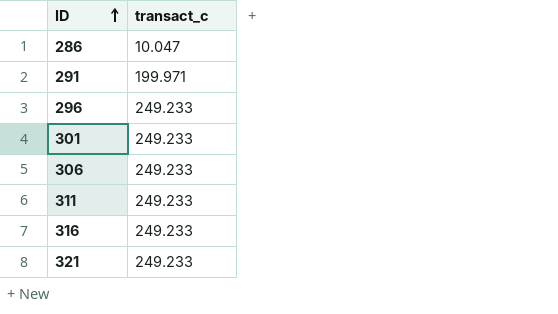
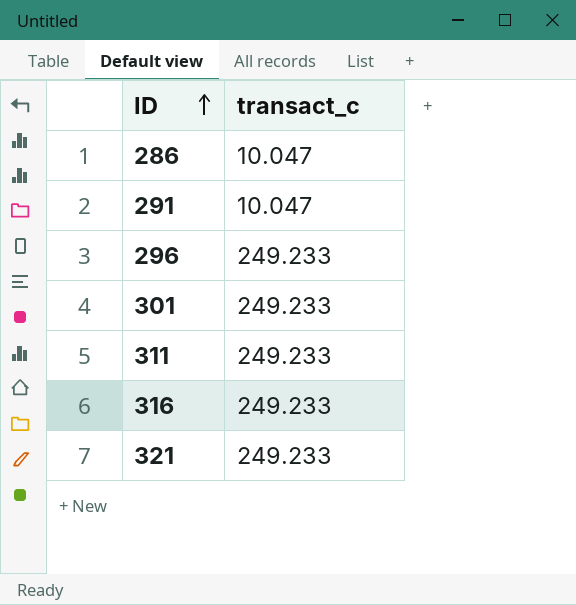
row 306: 249.233 -> none
291 | transact_c: 199.971 -> 10.047

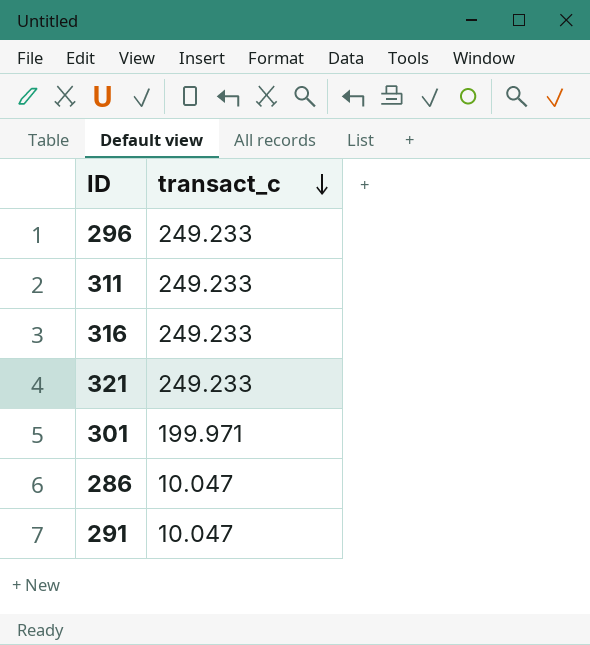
row order: ID ascending -> transact_c descending
301 | transact_c: 249.233 -> 199.971

